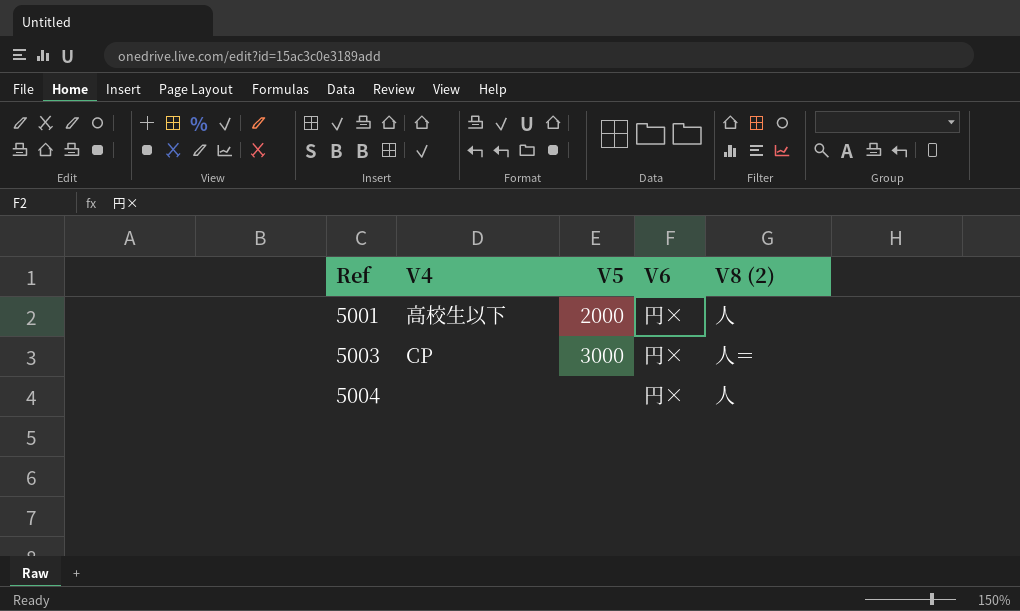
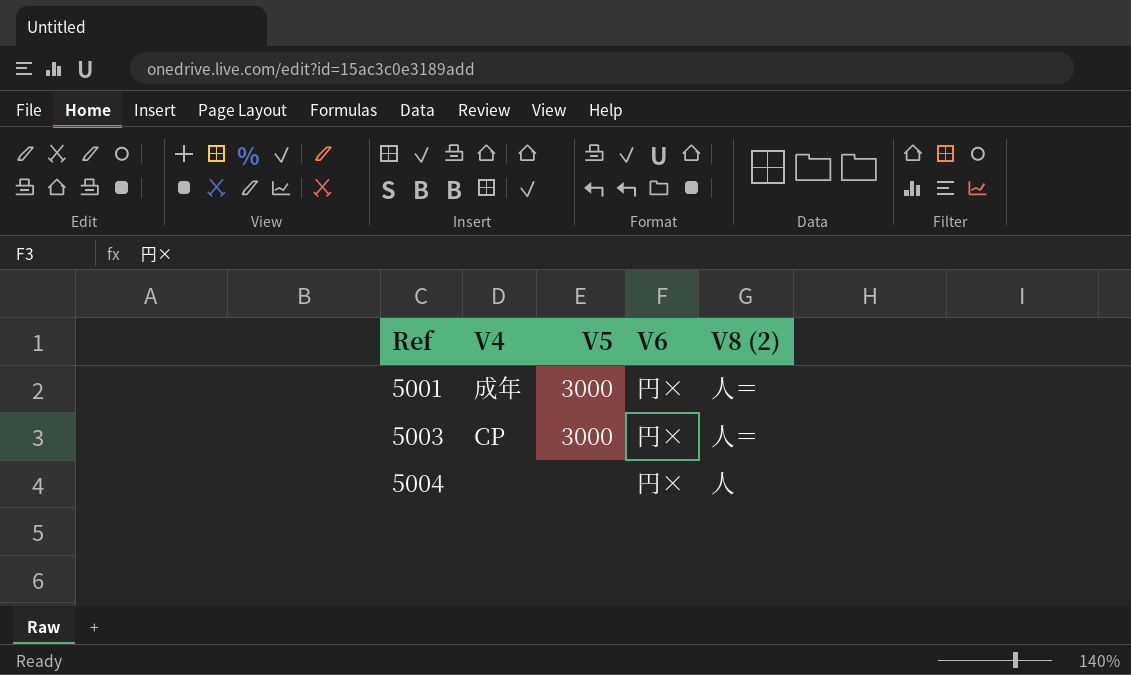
5001 | V4: 高校生以下 -> 成年
5001 | V5: 2000 -> 3000
5001 | V8 (2): 人 -> 人＝

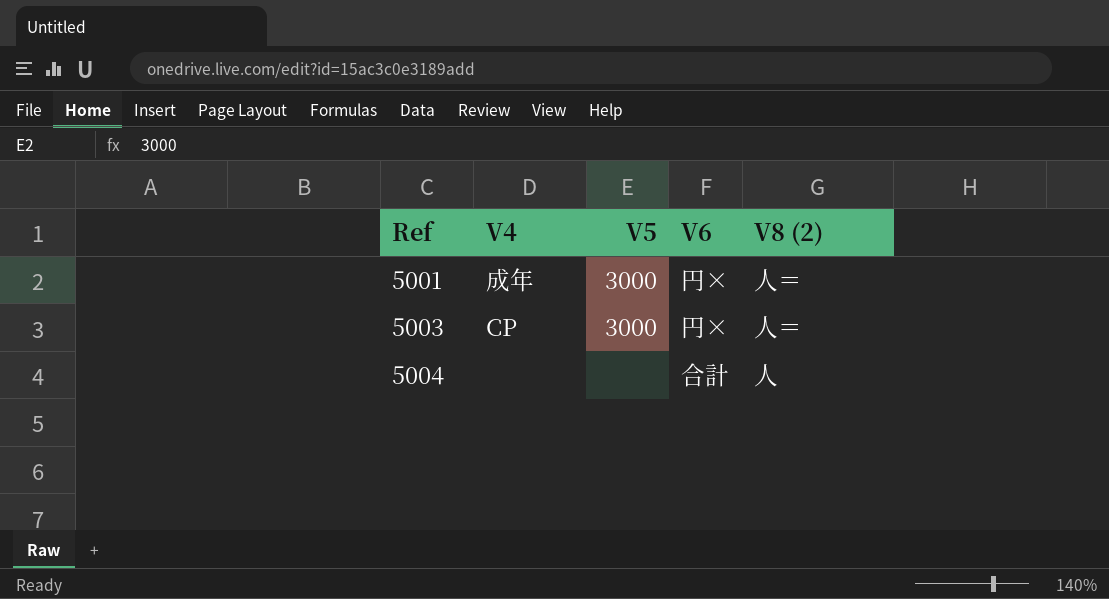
5004 | V6: 円× -> 合計

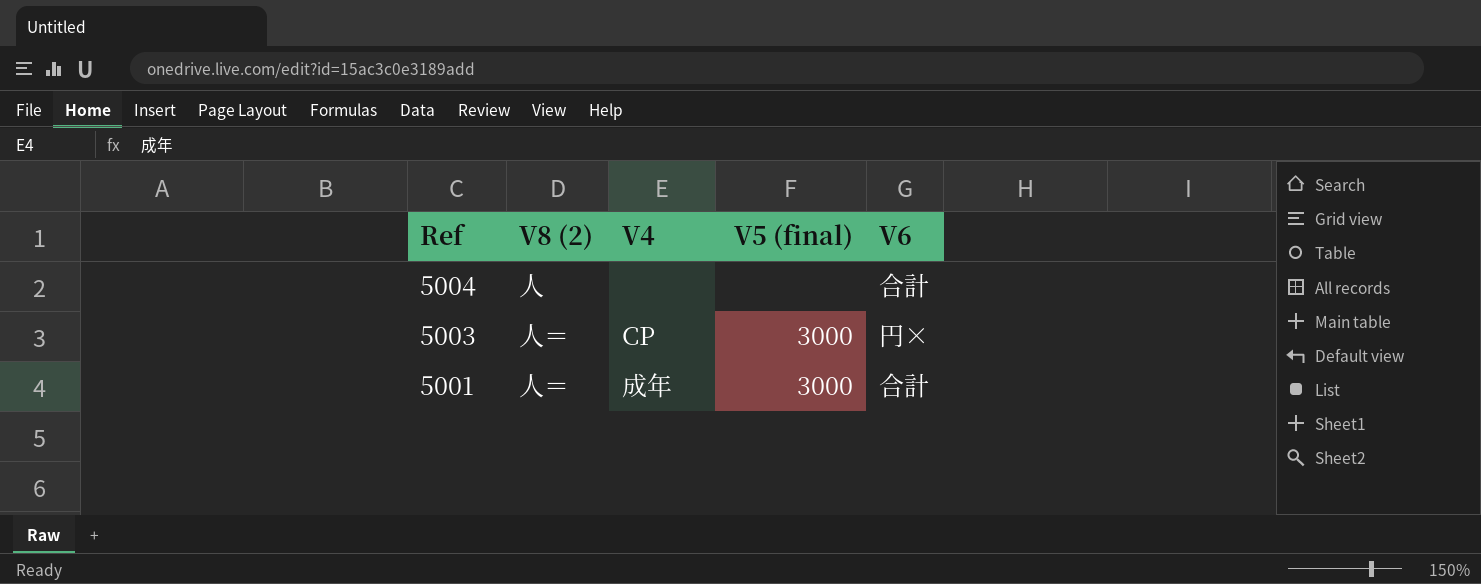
row order: Ref ascending -> Ref descending
column V8 (2) | position: 5 -> 2
column name: V5 -> V5 (final)
5001 | V6: 円× -> 合計

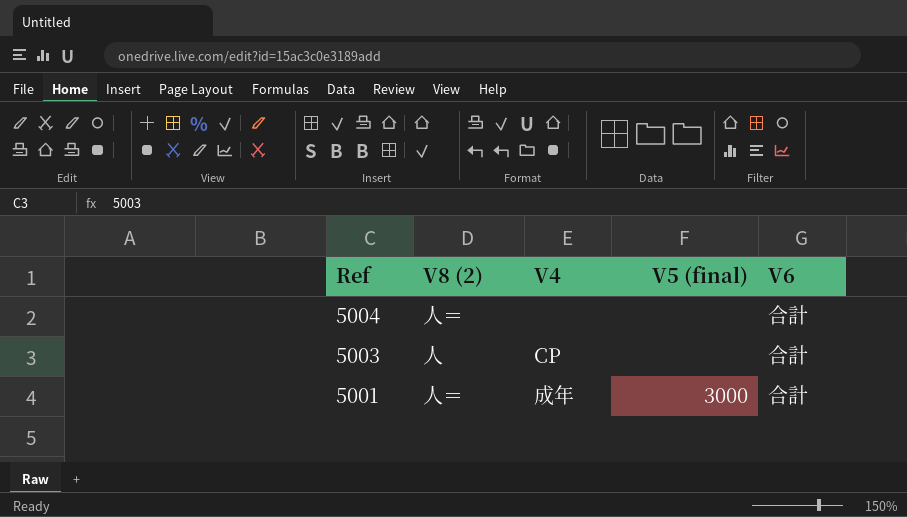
5004 | V8 (2): 人 -> 人＝
5003 | V8 (2): 人＝ -> 人
5003 | V5 (final): 3000 -> none
5003 | V6: 円× -> 合計

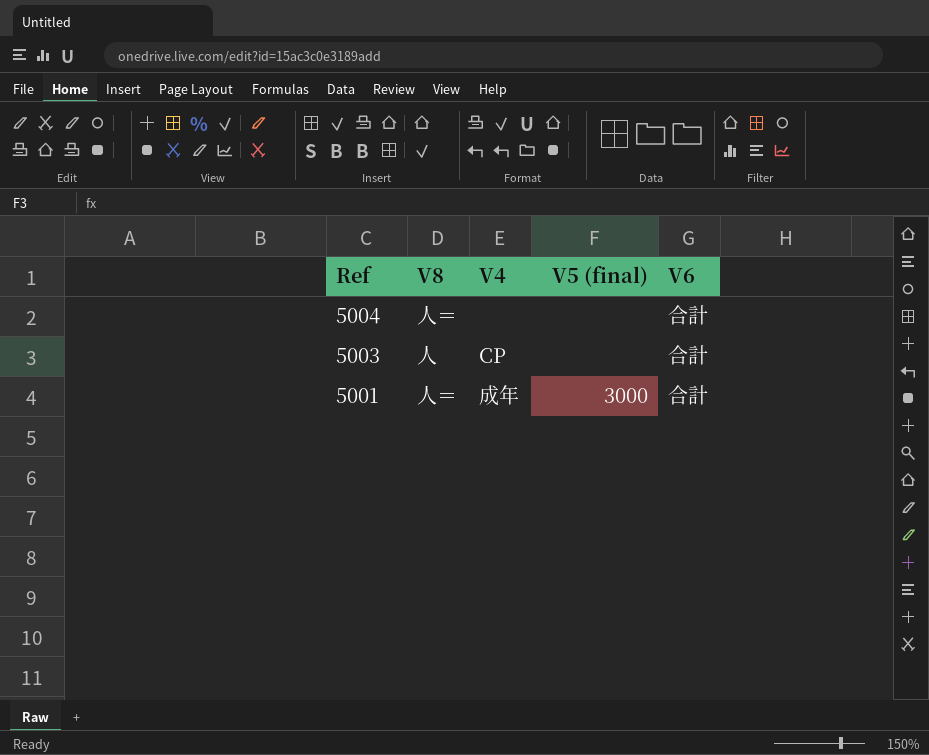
column name: V8 (2) -> V8

